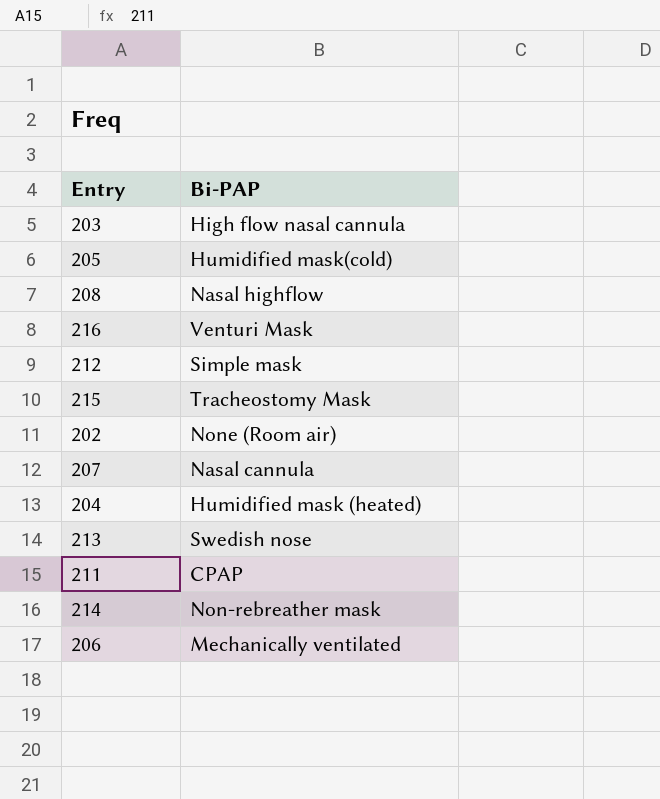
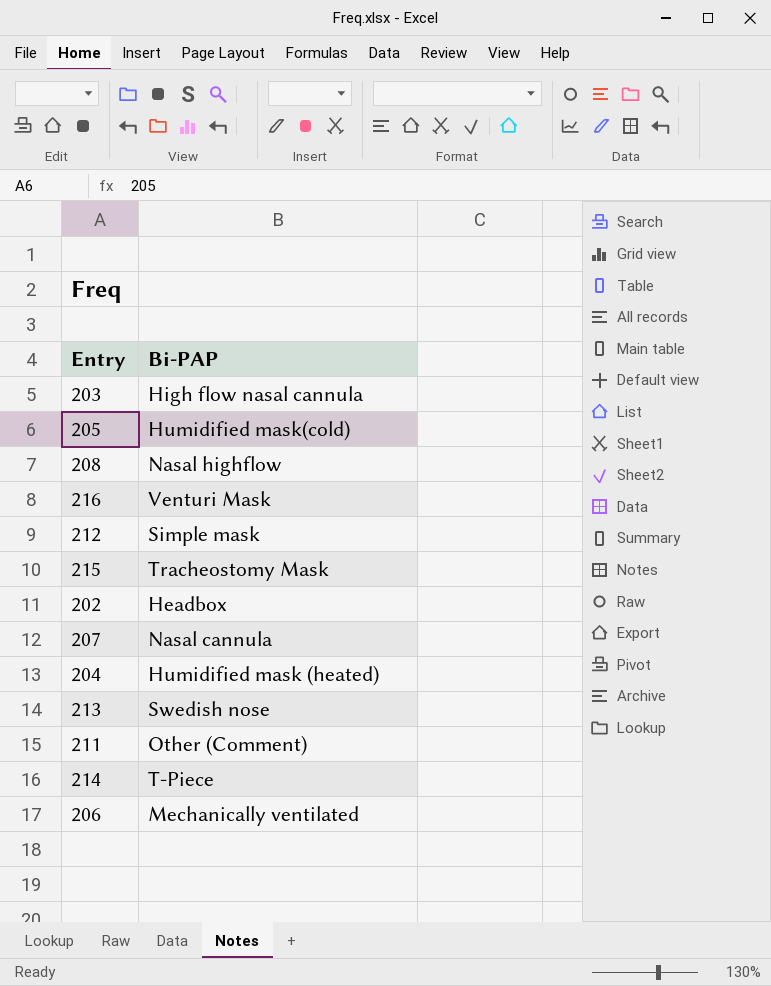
202 | Bi-PAP: None (Room air) -> Headbox
211 | Bi-PAP: CPAP -> Other (Comment)
214 | Bi-PAP: Non-rebreather mask -> T-Piece

